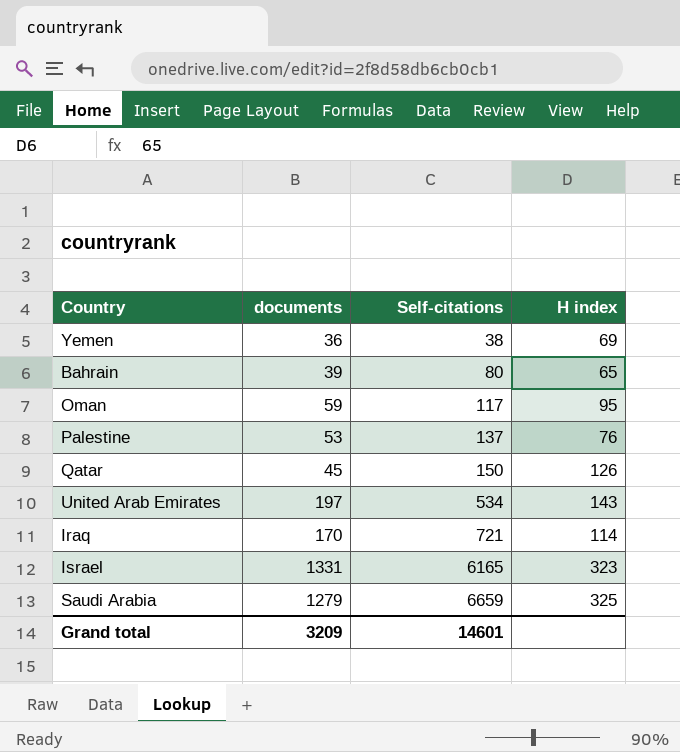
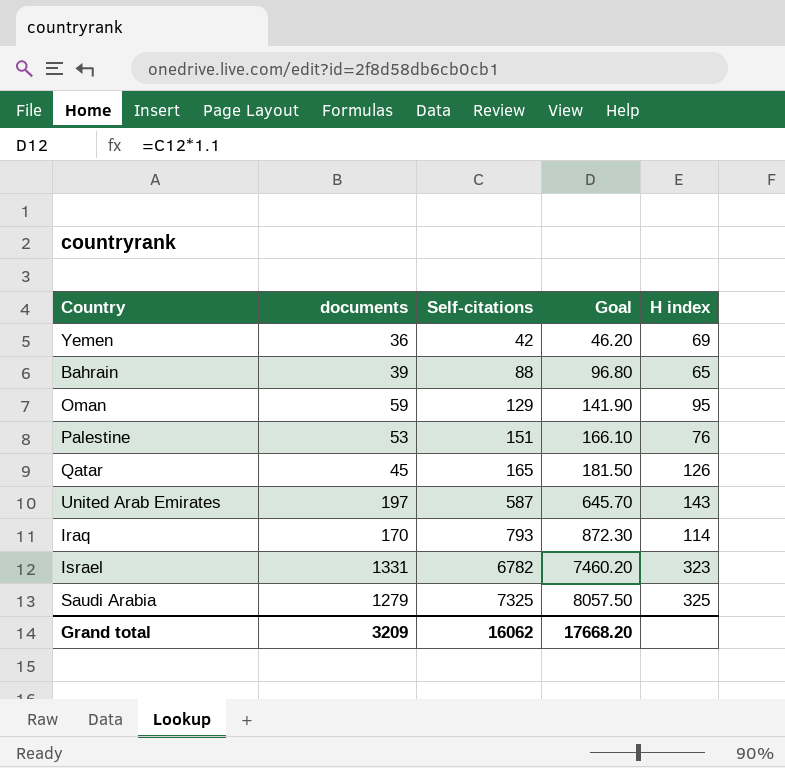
column Goal | formula: none -> [Self-citations] * 1.1
Yemen | Self-citations: 38 -> 42
Bahrain | Self-citations: 80 -> 88
Oman | Self-citations: 117 -> 129
Palestine | Self-citations: 137 -> 151
Qatar | Self-citations: 150 -> 165
United Arab Emirates | Self-citations: 534 -> 587
Iraq | Self-citations: 721 -> 793
Israel | Self-citations: 6165 -> 6782
Saudi Arabia | Self-citations: 6659 -> 7325
Grand total | Self-citations: 14601 -> 16062

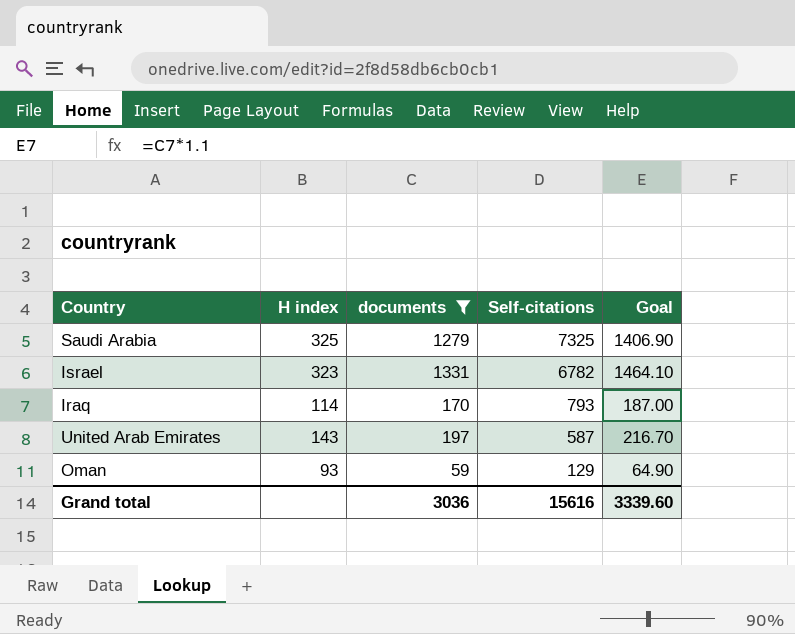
filter: none -> documents >= 59
row order: Self-citations ascending -> Self-citations descending
column H index | position: 5 -> 2
column Goal | formula: [Self-citations] * 1.1 -> [documents] * 1.1
Oman | H index: 95 -> 93
Grand total | documents: 3209 -> 3036
Grand total | Self-citations: 16062 -> 15616
Grand total | Goal: 17668.20 -> 3339.60

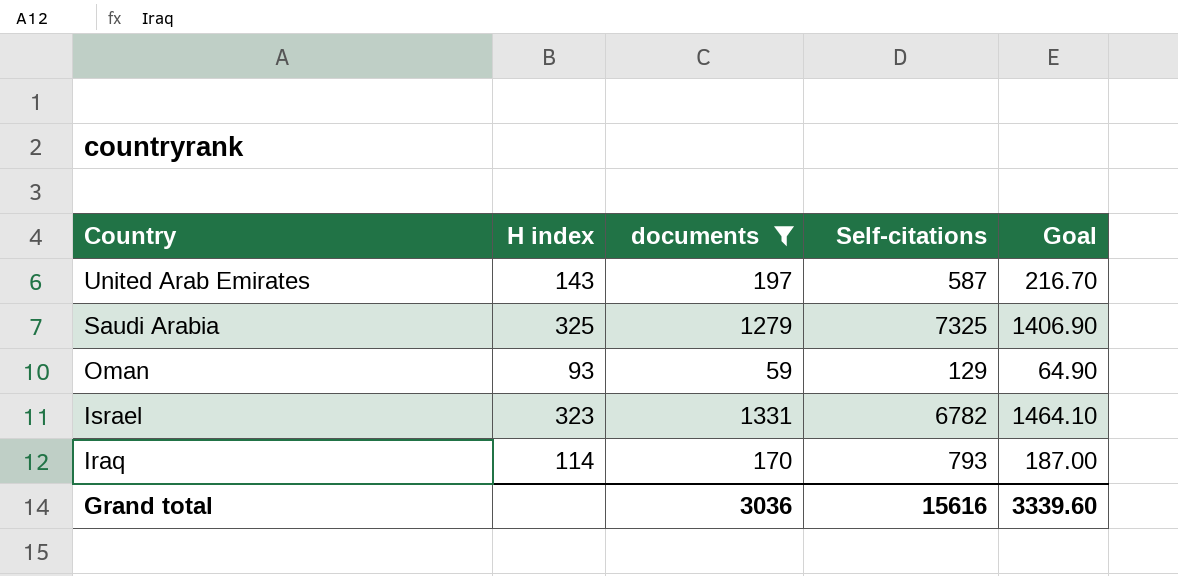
row order: Self-citations descending -> Country descending

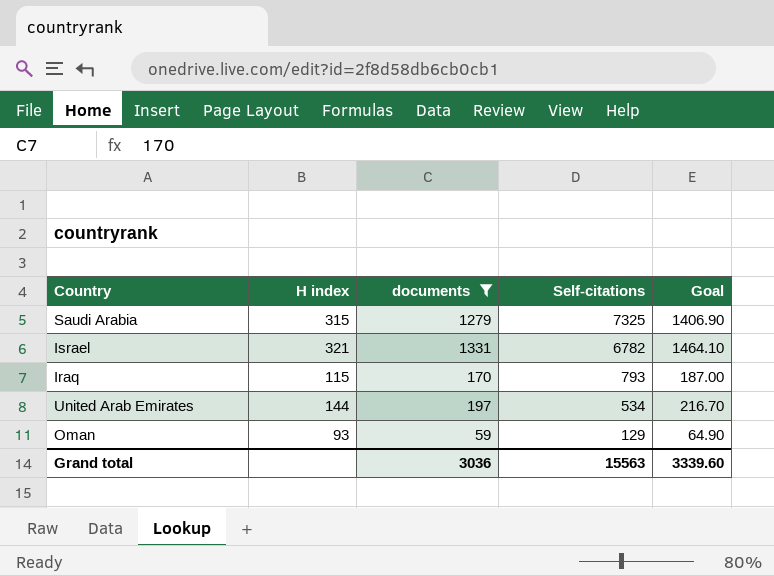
row order: Country descending -> Self-citations descending
Saudi Arabia | H index: 325 -> 315
Israel | H index: 323 -> 321
Iraq | H index: 114 -> 115
United Arab Emirates | H index: 143 -> 144
United Arab Emirates | Self-citations: 587 -> 534
Grand total | Self-citations: 15616 -> 15563

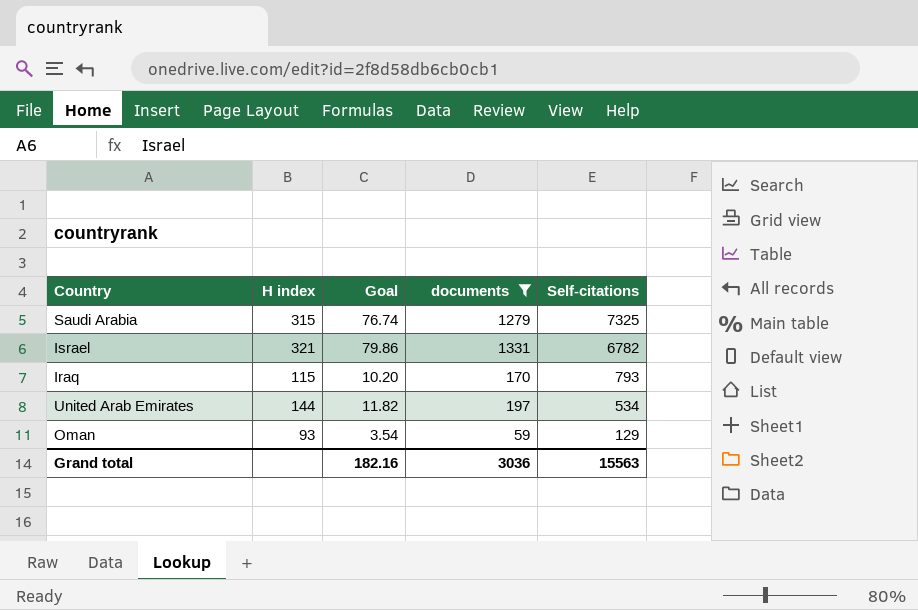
column Goal | formula: [documents] * 1.1 -> [documents] * 0.06
column Goal | position: 5 -> 3
Grand total | Goal: 3339.60 -> 182.16

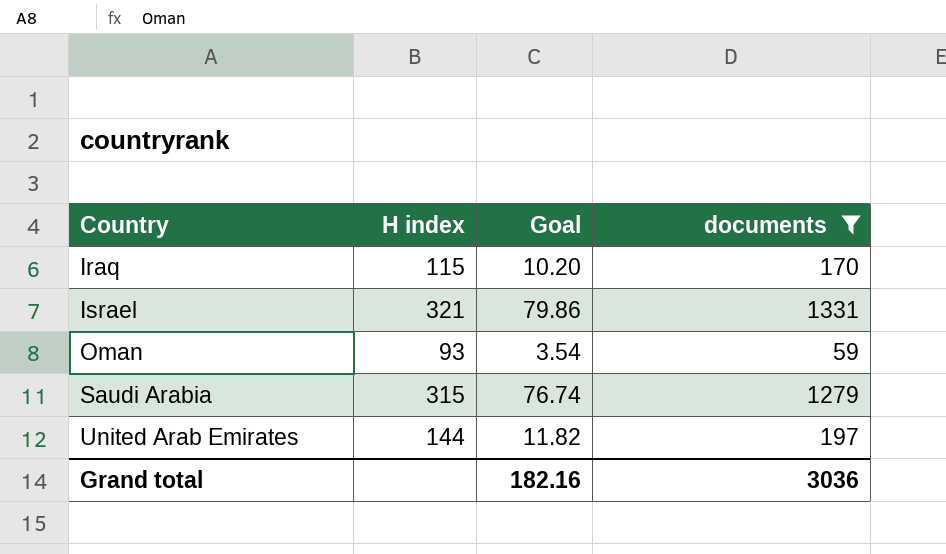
row order: Self-citations descending -> Country ascending
column Self-citations | position: 5 -> none

